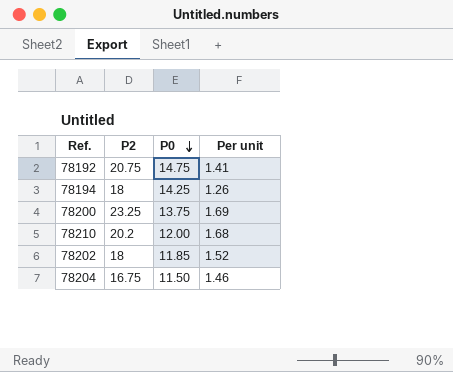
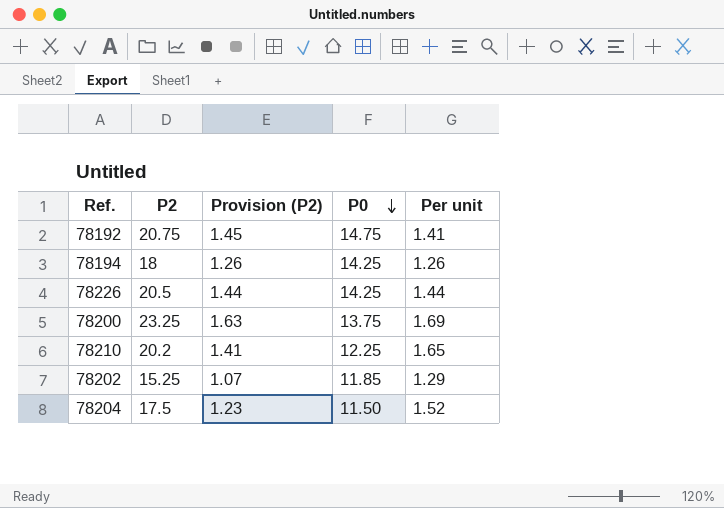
column Provision (P2) | formula: none -> [P2] * 0.07
row 78226: none -> 20.5 | 1.44 | 14.25 | 1.44
78210 | P0: 12.00 -> 12.25
78210 | Per unit: 1.68 -> 1.65
78202 | P2: 18 -> 15.25
78202 | Per unit: 1.52 -> 1.29
78204 | P2: 16.75 -> 17.5
78204 | Per unit: 1.46 -> 1.52

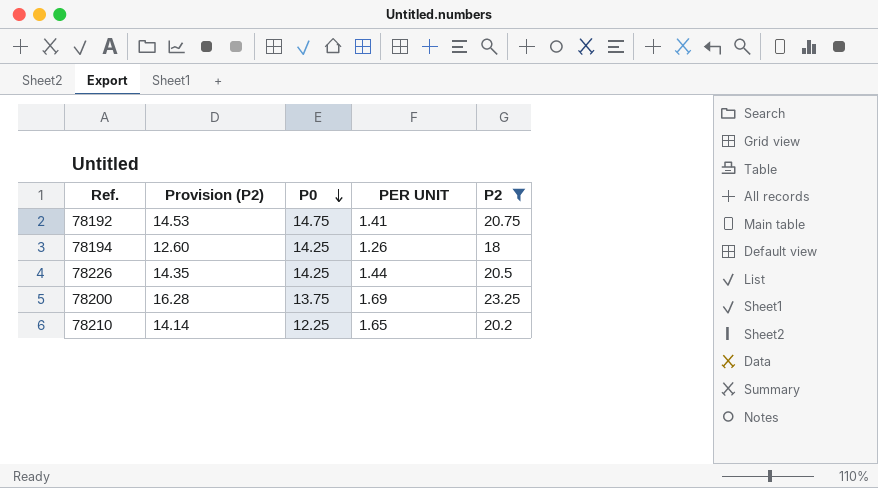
filter: none -> P2 >= 18
column Provision (P2) | formula: [P2] * 0.07 -> [P2] * 0.7
column name: Per unit -> PER UNIT
column P2 | position: 2 -> 5

